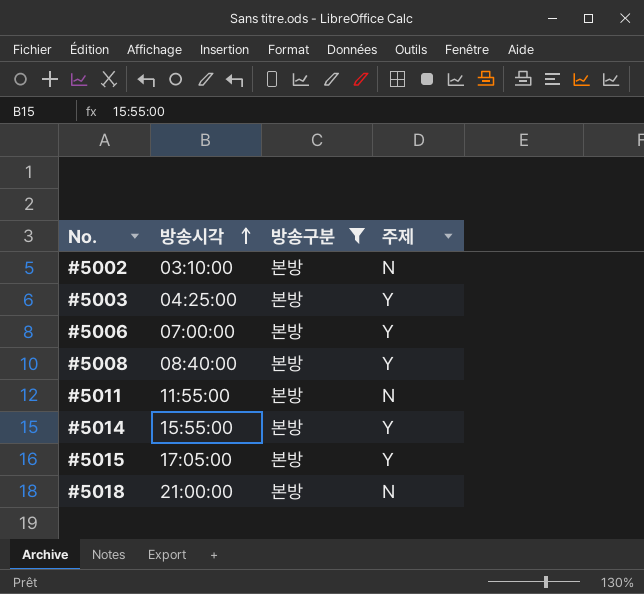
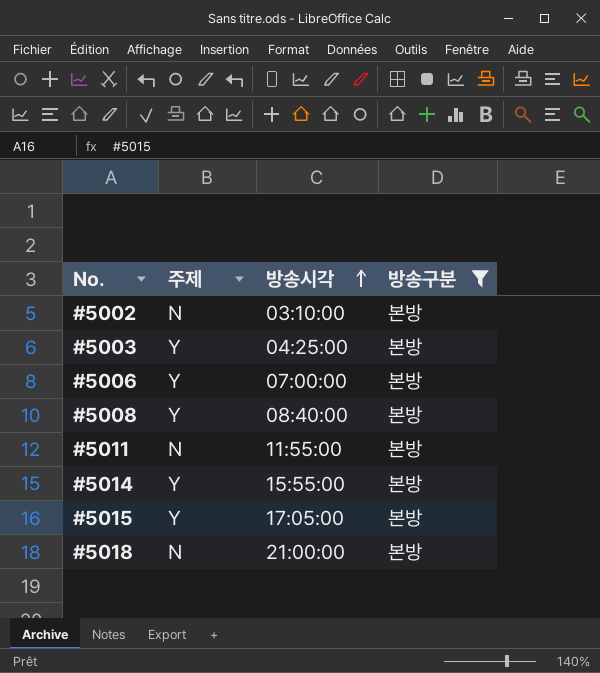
column 주제 | position: 4 -> 2

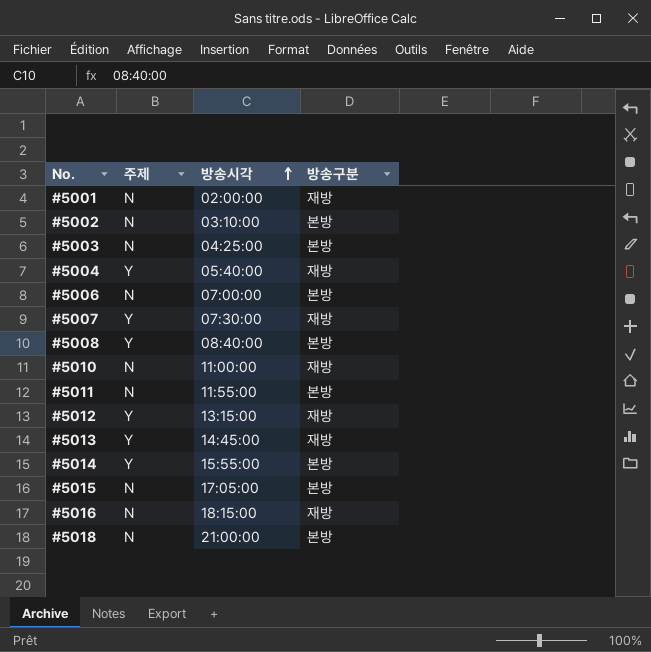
filter: 방송구분 = 본방 -> none
#5003 | 주제: Y -> N
#5006 | 주제: Y -> N
#5015 | 주제: Y -> N

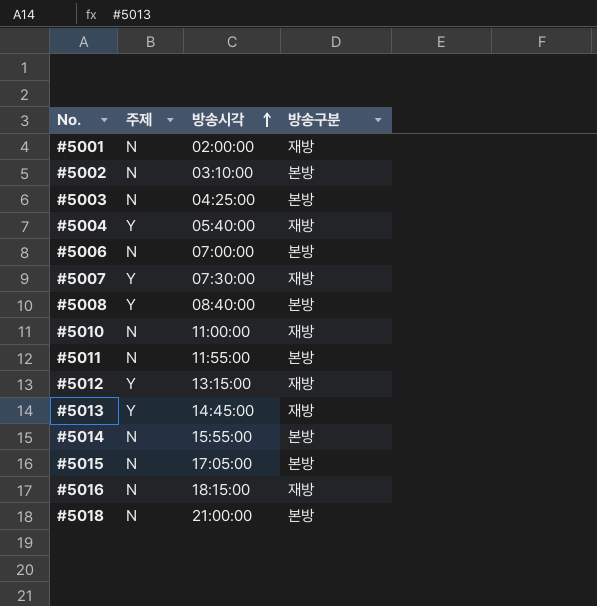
#5014 | 주제: Y -> N

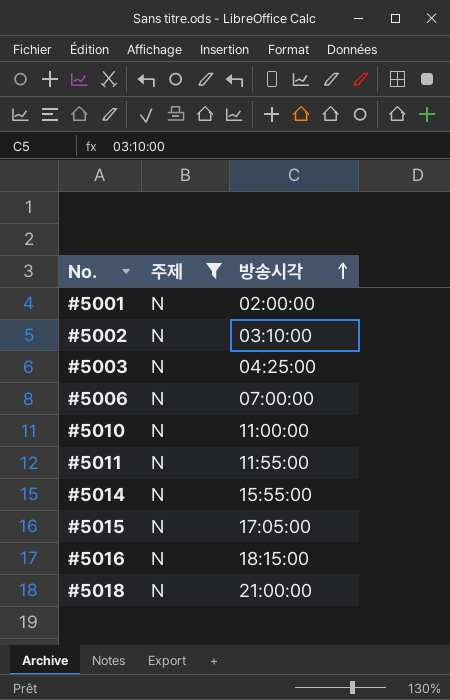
filter: none -> 주제 = N
column 방송구분 | position: 4 -> none

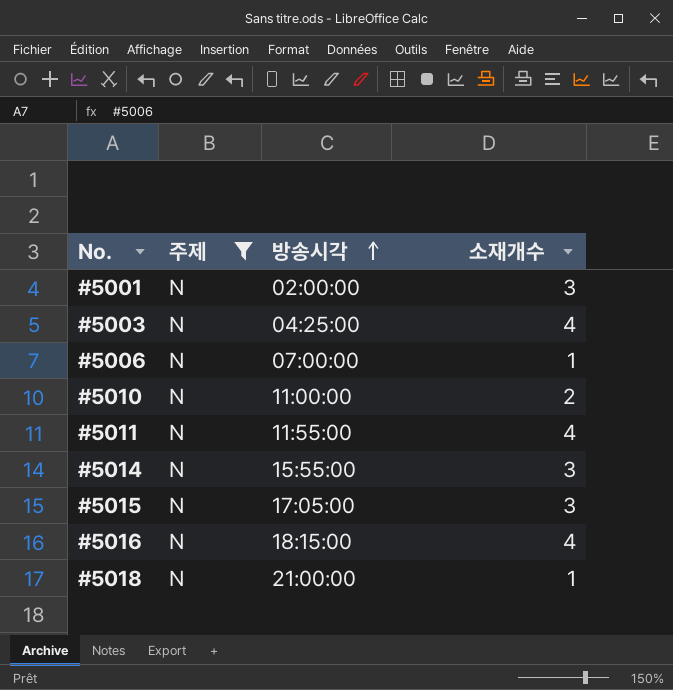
column 소재개수 | position: none -> 4
row #5002: N | 03:10:00 -> none

